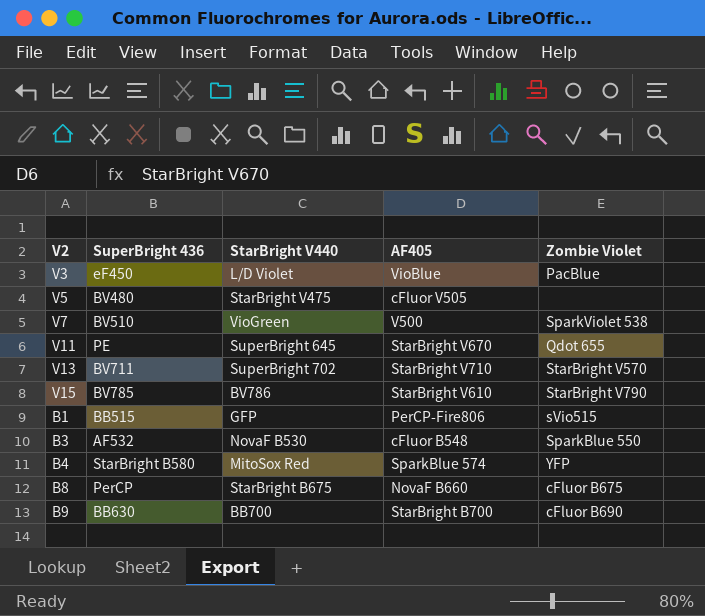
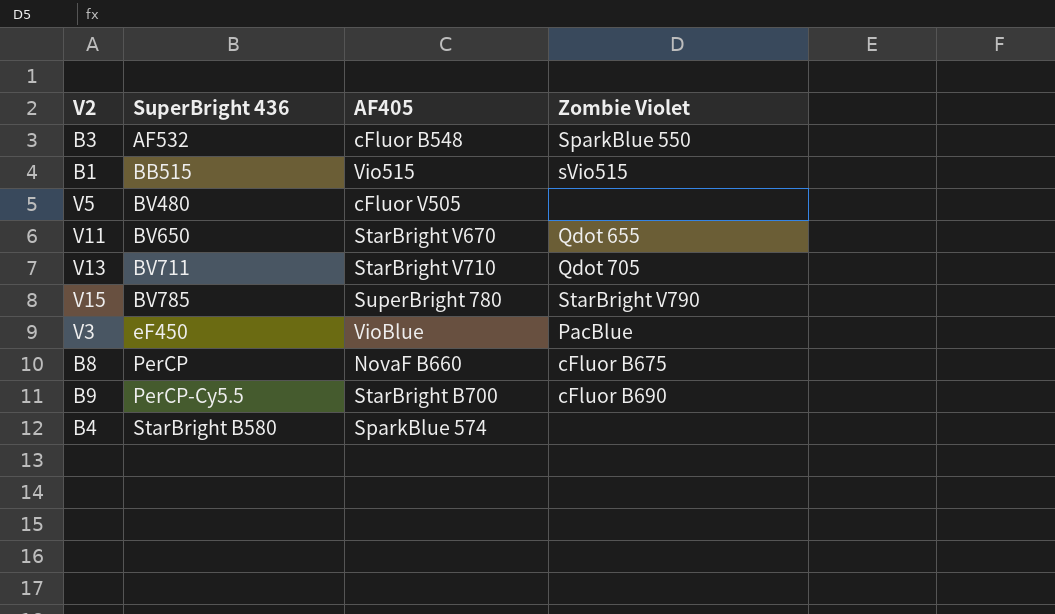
row order: none -> SuperBright 436 ascending
column StarBright V440 | position: 3 -> none
row V7: BV510 | VioGreen | V500 | SparkViolet 538 -> none
B1 | AF405: PerCP-Fire806 -> Vio515
V11 | SuperBright 436: PE -> BV650
V13 | Zombie Violet: StarBright V570 -> Qdot 705
V15 | AF405: StarBright V610 -> SuperBright 780
B9 | SuperBright 436: BB630 -> PerCP-Cy5.5
B4 | Zombie Violet: YFP -> none

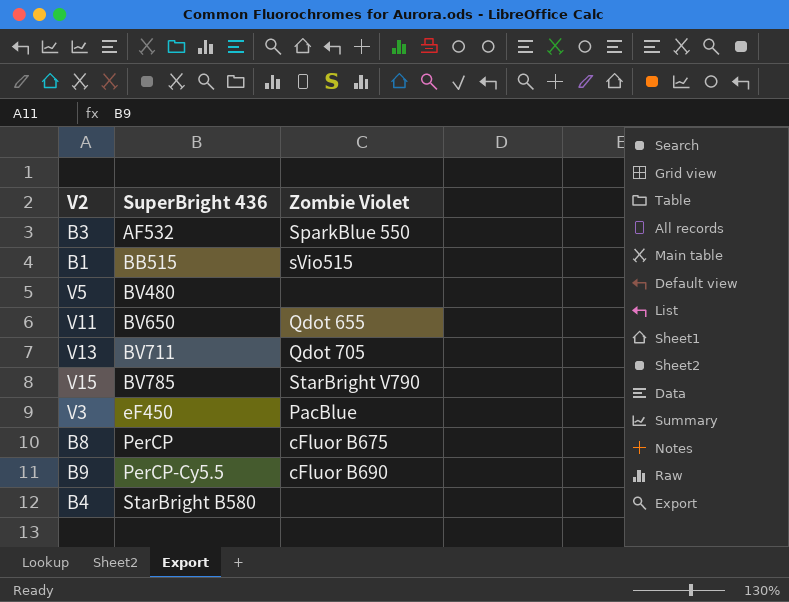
column AF405 | position: 3 -> none

